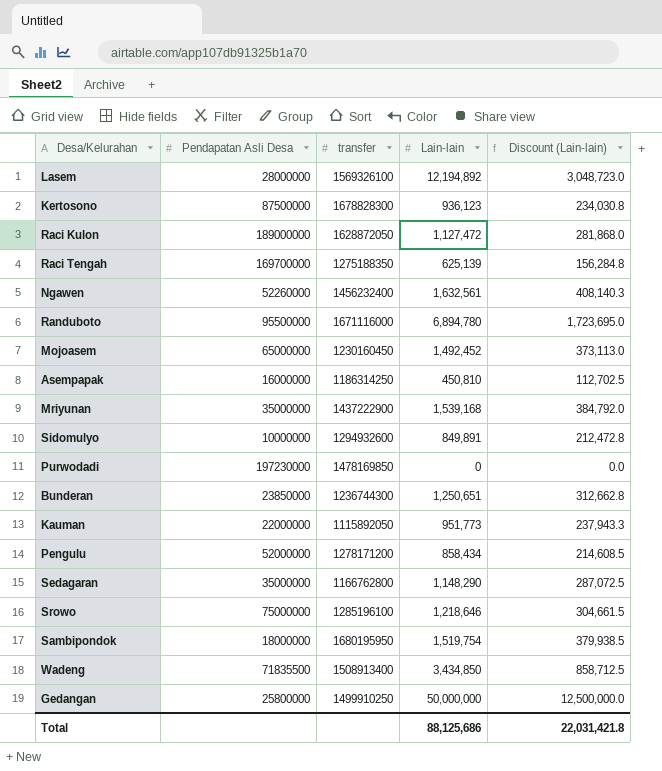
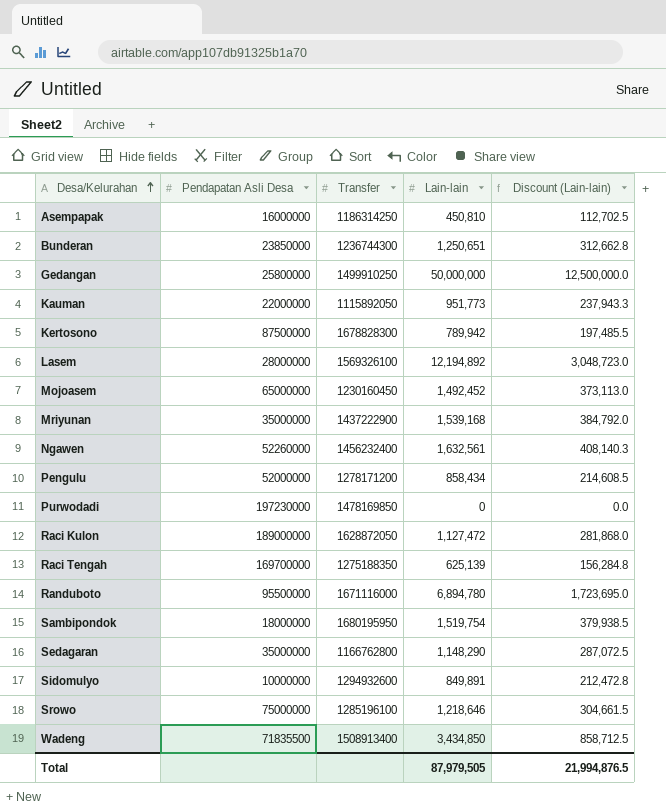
row order: none -> Desa/Kelurahan ascending
column name: transfer -> Transfer
Kertosono | Lain-lain: 936,123 -> 789,942
Kertosono | Discount (Lain-lain): 234,030.8 -> 197,485.5
Total | Lain-lain: 88,125,686 -> 87,979,505
Total | Discount (Lain-lain): 22,031,421.8 -> 21,994,876.5

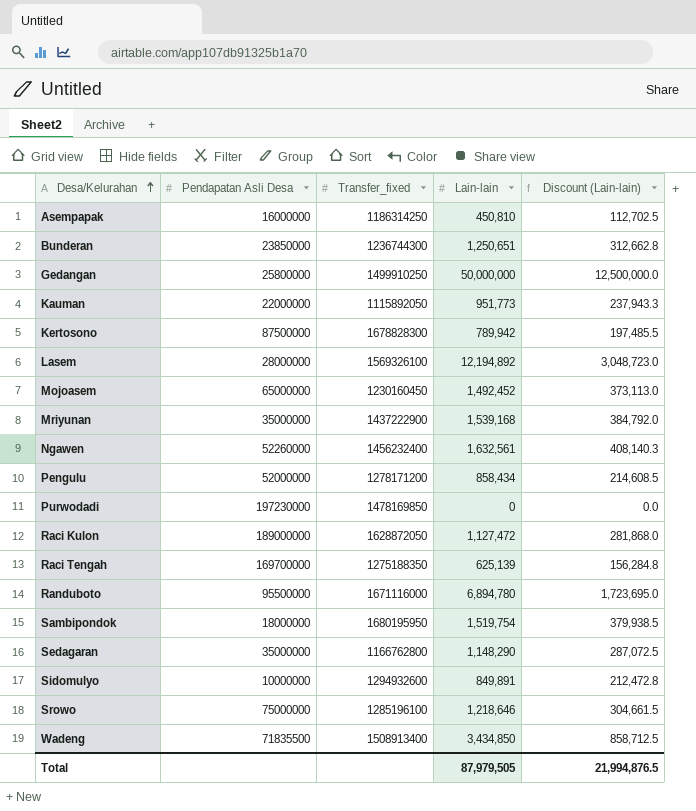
column name: Transfer -> Transfer_fixed

